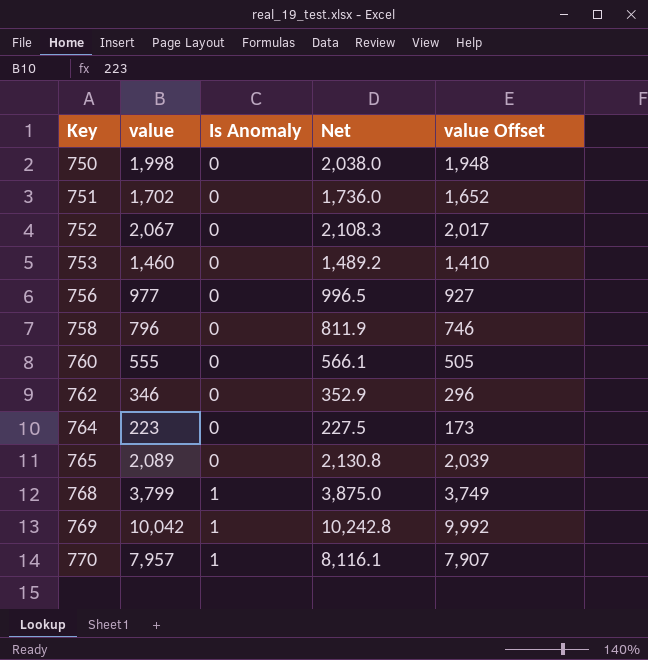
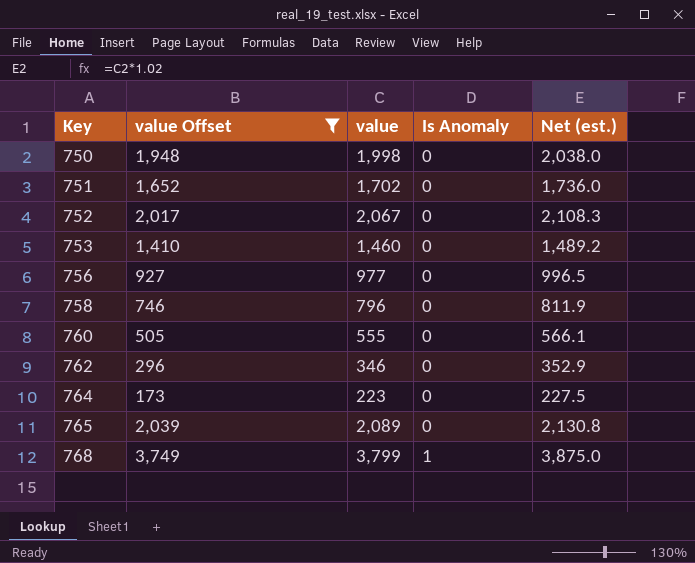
filter: none -> value Offset <= 3,749
column value Offset | position: 5 -> 2
column name: Net -> Net (est.)

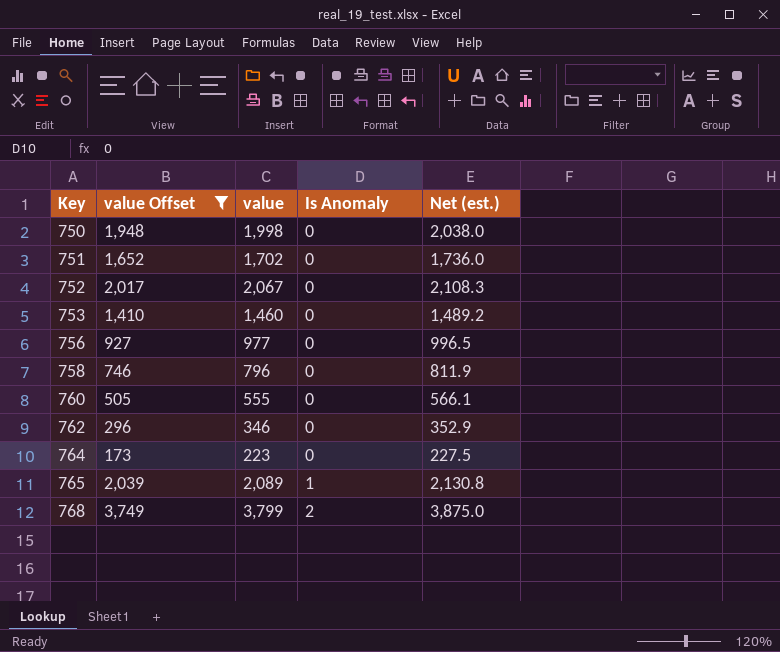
765 | Is Anomaly: 0 -> 1
768 | Is Anomaly: 1 -> 2

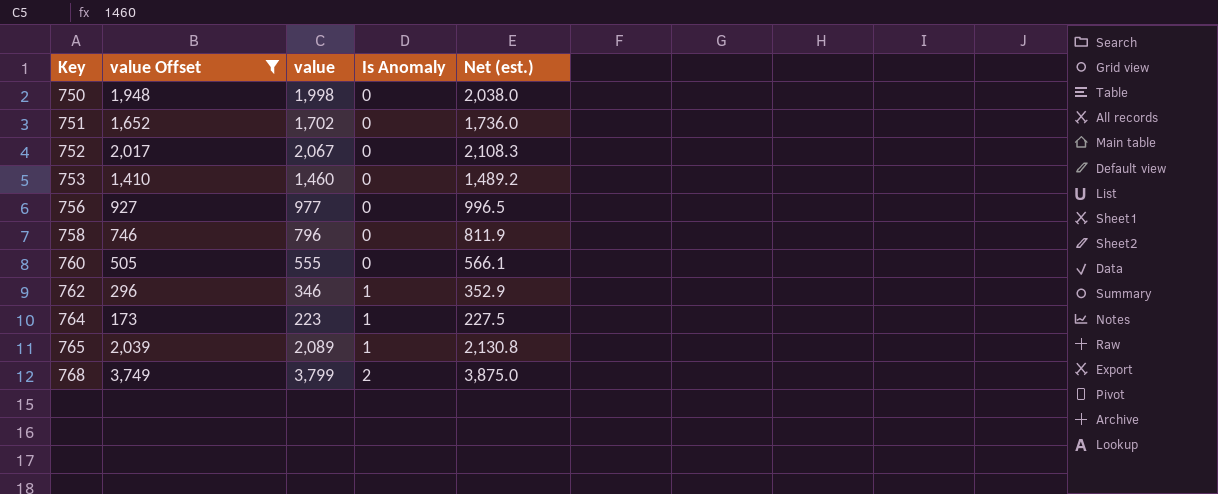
762 | Is Anomaly: 0 -> 1
764 | Is Anomaly: 0 -> 1

